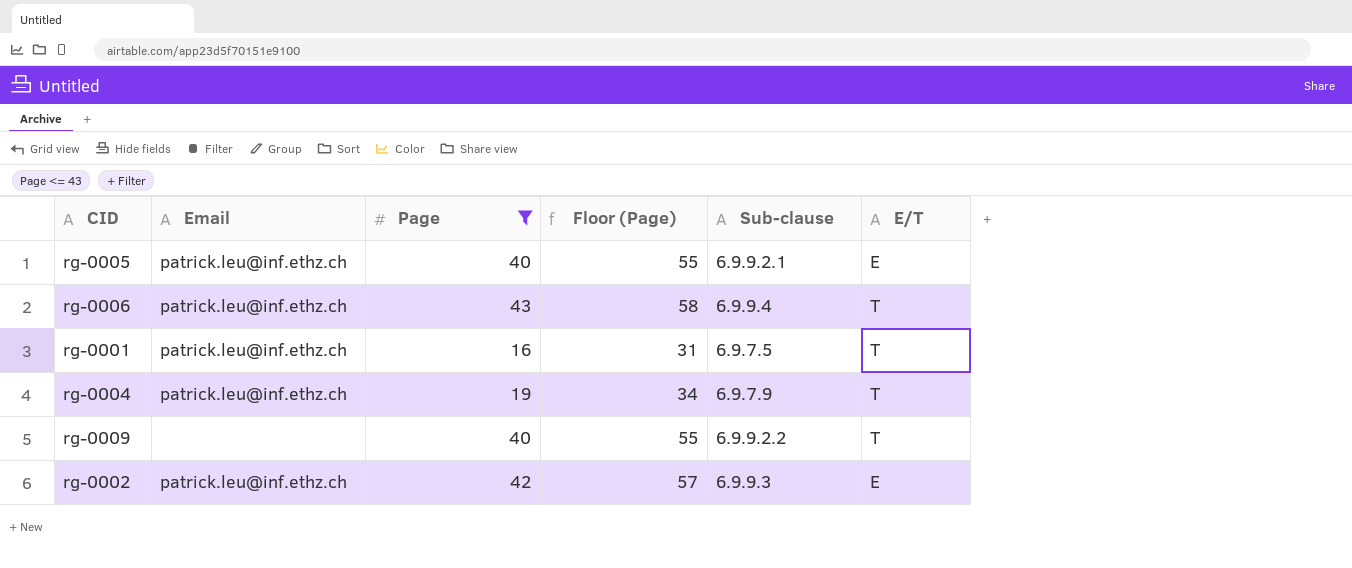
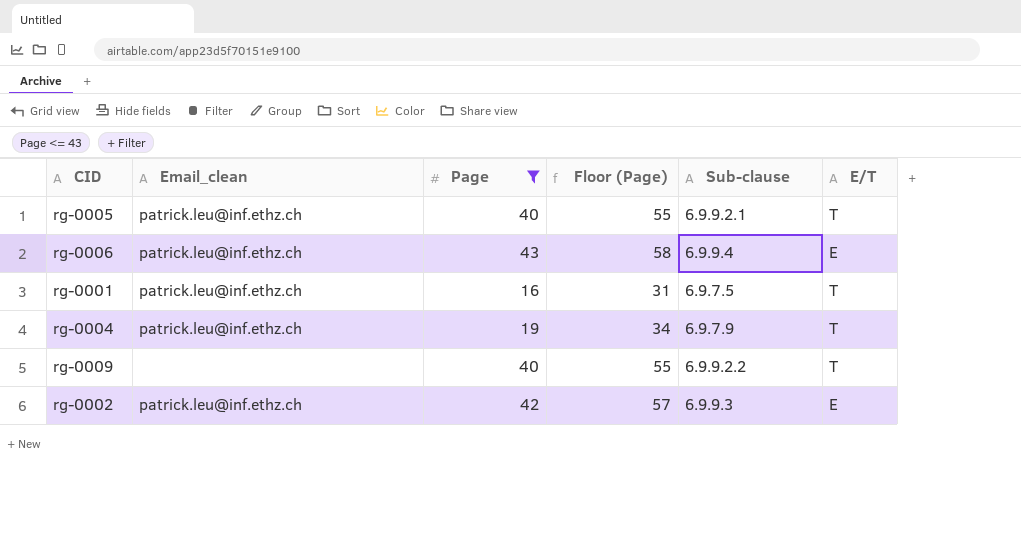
column name: Email -> Email_clean
rg-0005 | E/T: E -> T
rg-0006 | E/T: T -> E

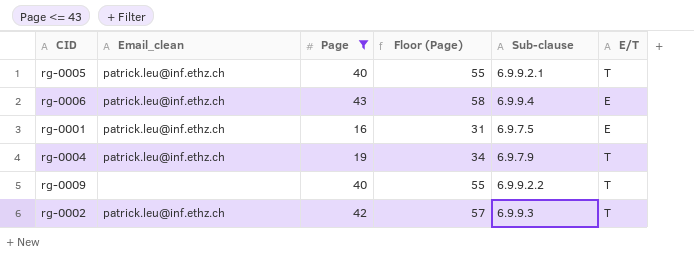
rg-0001 | E/T: T -> E
rg-0002 | E/T: E -> T

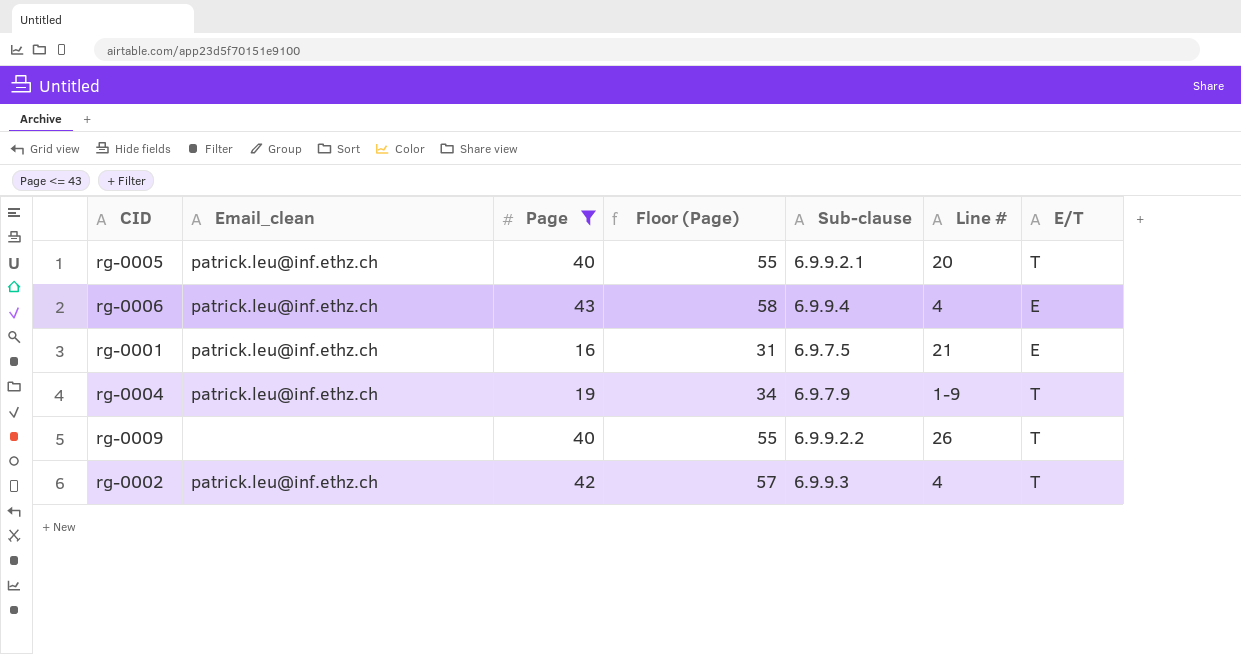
column Line # | position: none -> 6

